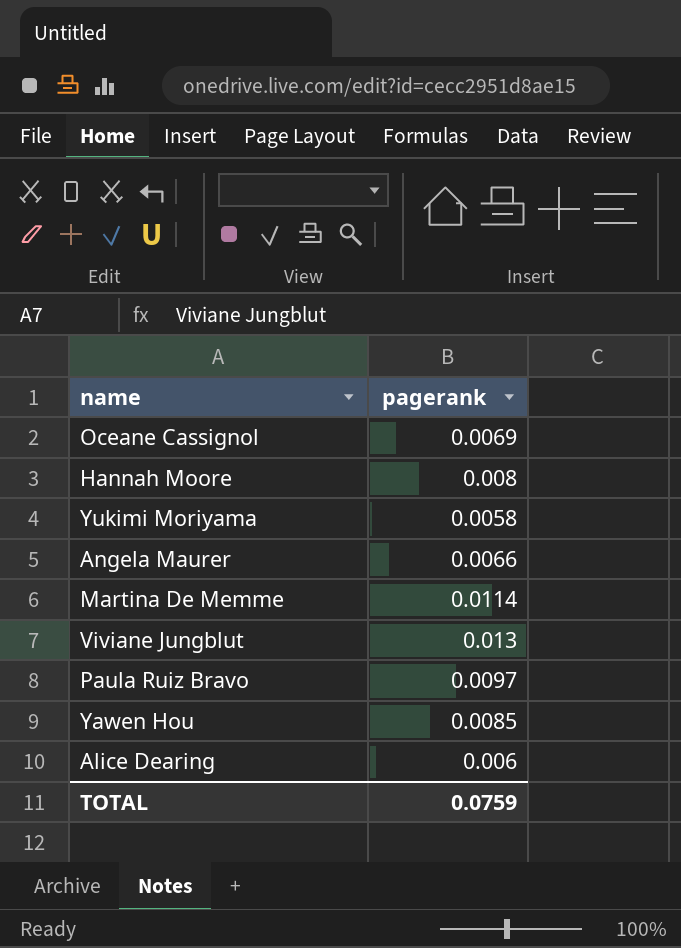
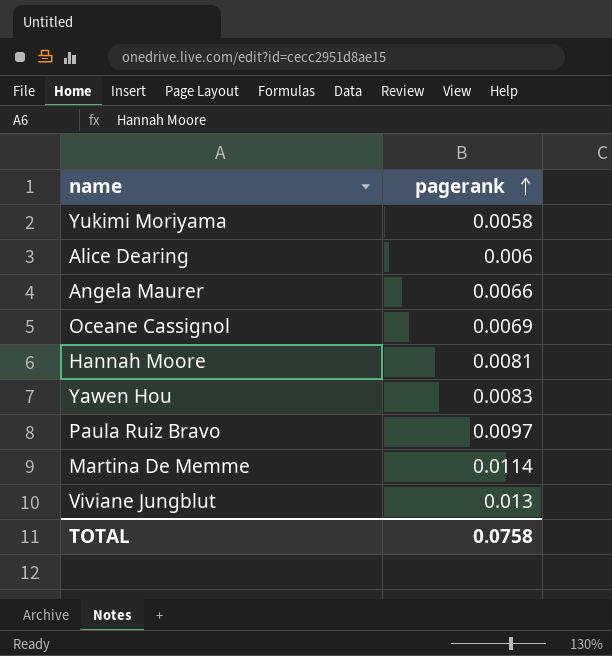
row order: none -> pagerank ascending
Hannah Moore | pagerank: 0.008 -> 0.0081
Yawen Hou | pagerank: 0.0085 -> 0.0083
TOTAL | pagerank: 0.0759 -> 0.0758

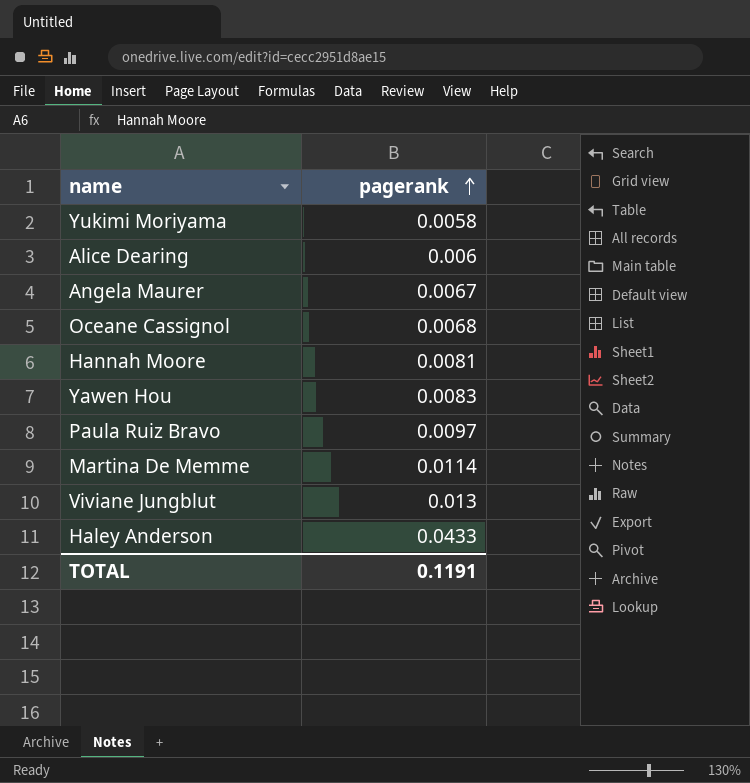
Angela Maurer | pagerank: 0.0066 -> 0.0067
Oceane Cassignol | pagerank: 0.0069 -> 0.0068
row Haley Anderson: none -> 0.0433
TOTAL | pagerank: 0.0758 -> 0.1191

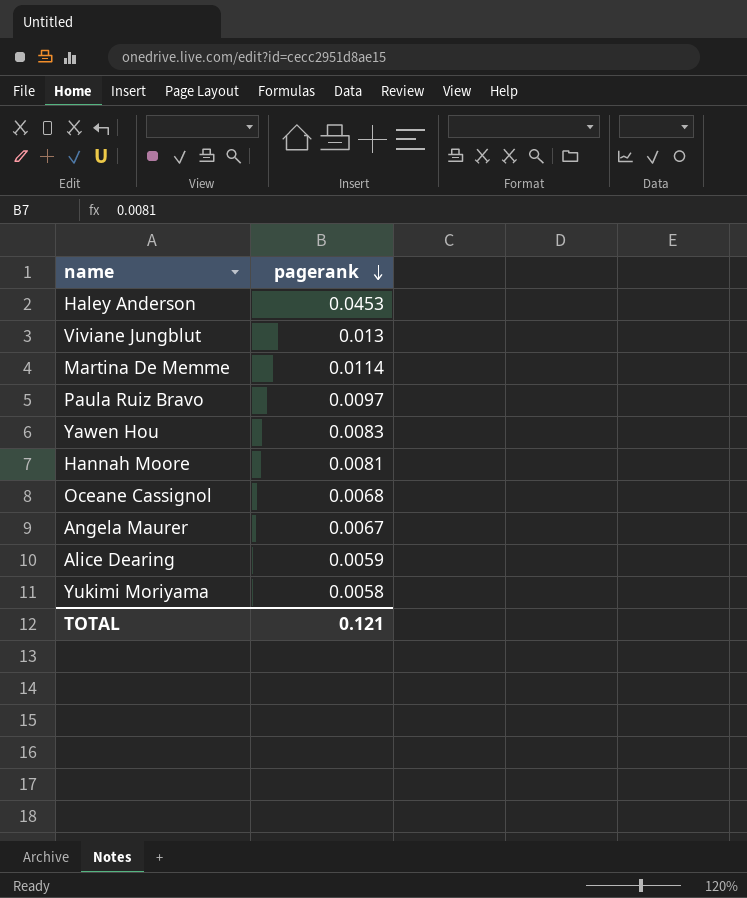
row order: pagerank ascending -> pagerank descending
Haley Anderson | pagerank: 0.0433 -> 0.0453
Alice Dearing | pagerank: 0.006 -> 0.0059
TOTAL | pagerank: 0.1191 -> 0.121

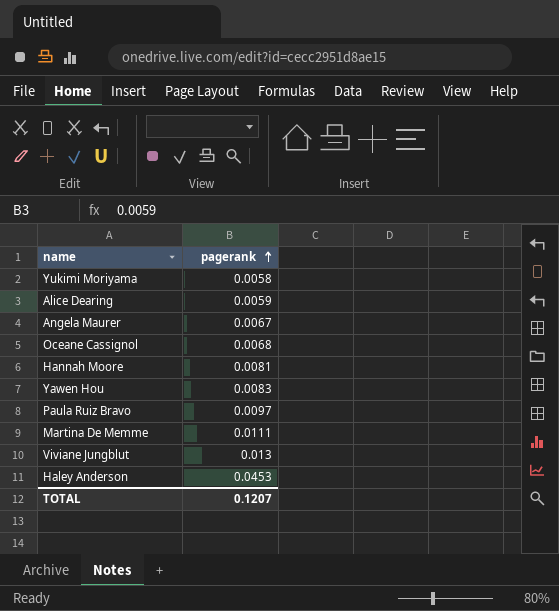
row order: pagerank descending -> pagerank ascending
Martina De Memme | pagerank: 0.0114 -> 0.0111
TOTAL | pagerank: 0.121 -> 0.1207

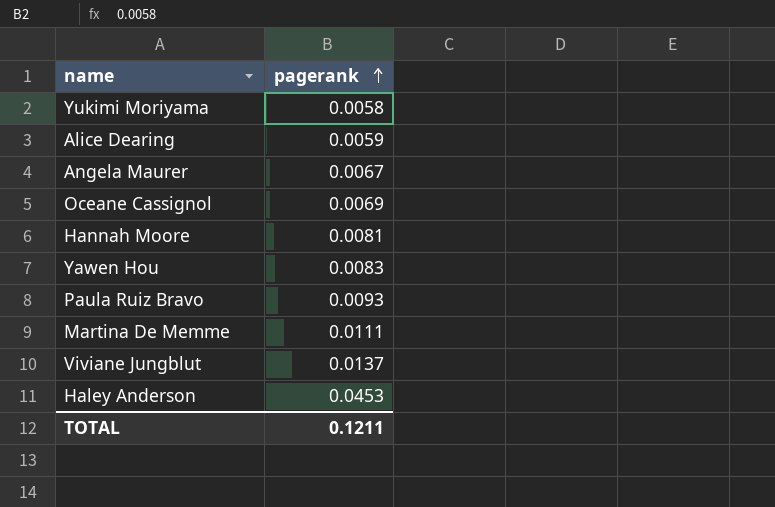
Oceane Cassignol | pagerank: 0.0068 -> 0.0069
Paula Ruiz Bravo | pagerank: 0.0097 -> 0.0093
Viviane Jungblut | pagerank: 0.013 -> 0.0137
TOTAL | pagerank: 0.1207 -> 0.1211

